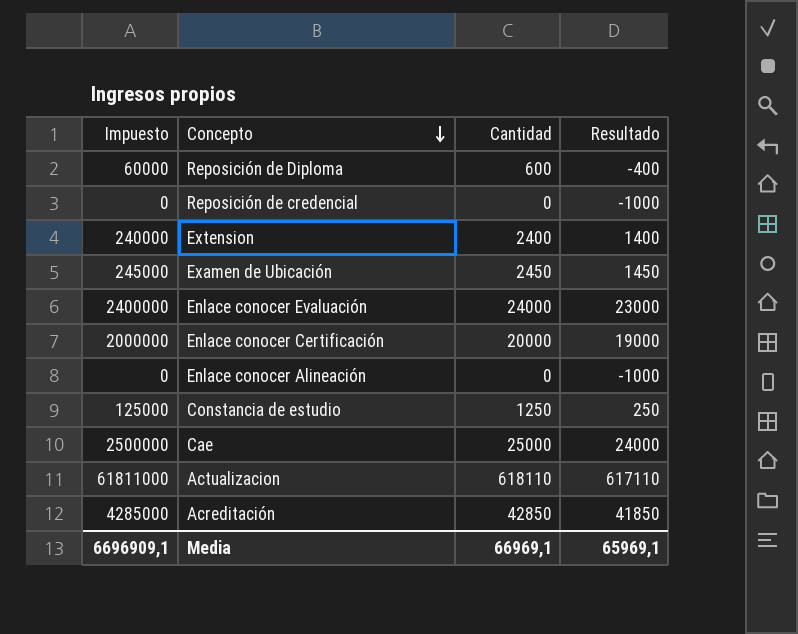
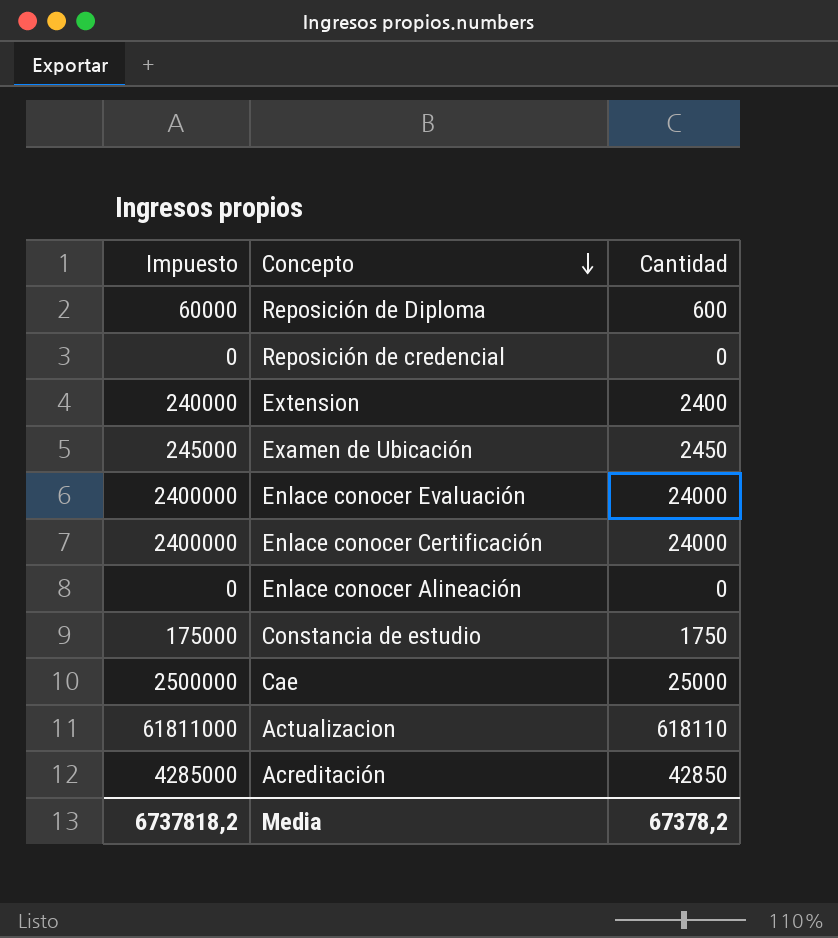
column Resultado | formula: [Cantidad] - 1000 -> none
Enlace conocer Certificación | Impuesto: 2000000 -> 2400000
Enlace conocer Certificación | Cantidad: 20000 -> 24000
Constancia de estudio | Impuesto: 125000 -> 175000
Constancia de estudio | Cantidad: 1250 -> 1750
Media | Impuesto: 6696909,1 -> 6737818,2
Media | Cantidad: 66969,1 -> 67378,2

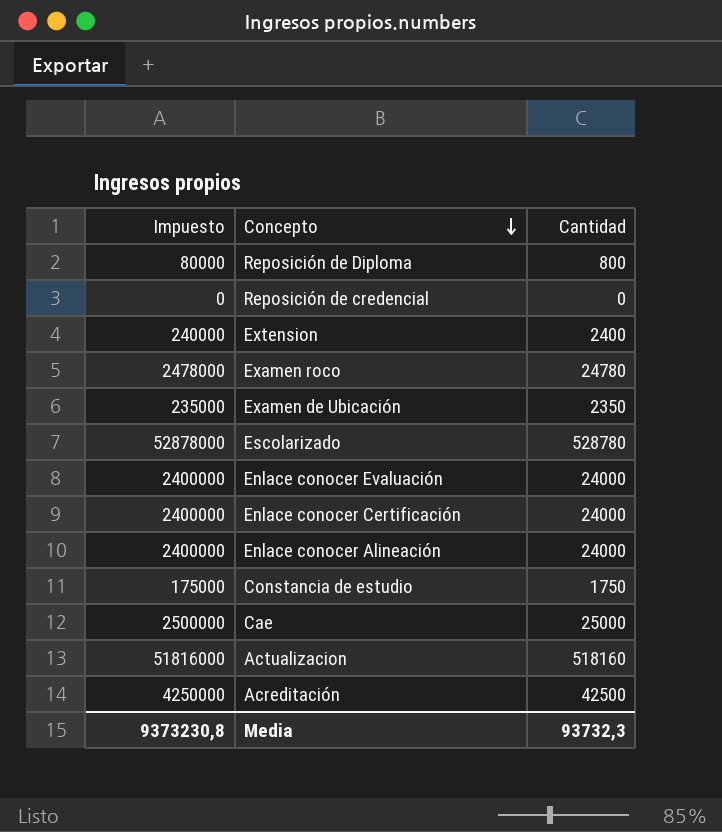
Reposición de Diploma | Impuesto: 60000 -> 80000
Reposición de Diploma | Cantidad: 600 -> 800
row Examen roco: none -> 2478000 | 24780
Examen de Ubicación | Impuesto: 245000 -> 235000
Examen de Ubicación | Cantidad: 2450 -> 2350
row Escolarizado: none -> 52878000 | 528780
Enlace conocer Alineación | Impuesto: 0 -> 2400000
Enlace conocer Alineación | Cantidad: 0 -> 24000
Actualizacion | Impuesto: 61811000 -> 51816000
Actualizacion | Cantidad: 618110 -> 518160
Acreditación | Impuesto: 4285000 -> 4250000
Acreditación | Cantidad: 42850 -> 42500
Media | Impuesto: 6737818,2 -> 9373230,8
Media | Cantidad: 67378,2 -> 93732,3

